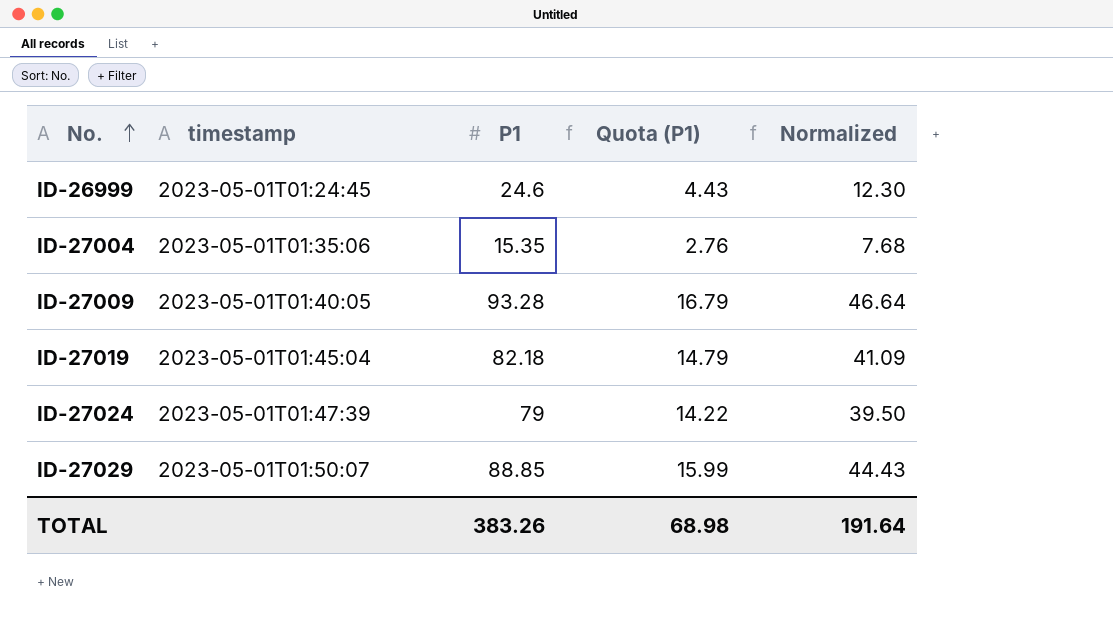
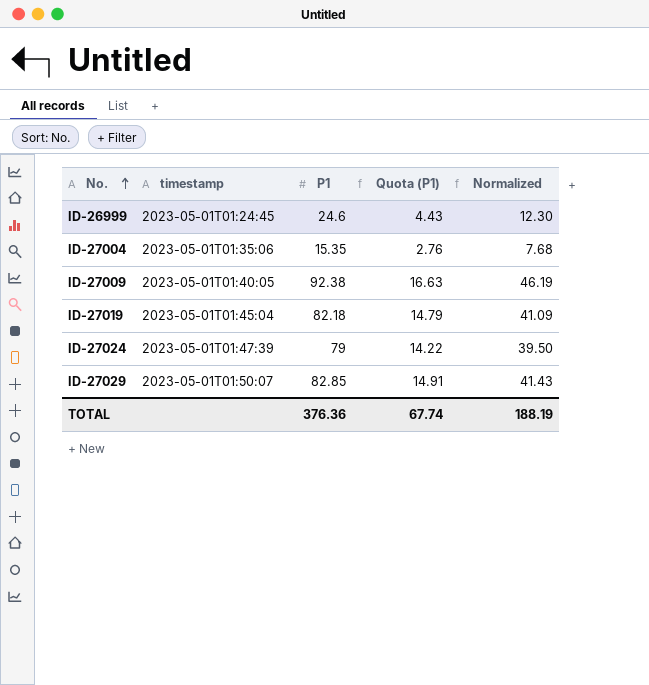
ID-27009 | P1: 93.28 -> 92.38
ID-27009 | Quota (P1): 16.79 -> 16.63
ID-27009 | Normalized: 46.64 -> 46.19
ID-27029 | P1: 88.85 -> 82.85
ID-27029 | Quota (P1): 15.99 -> 14.91
ID-27029 | Normalized: 44.43 -> 41.43
TOTAL | P1: 383.26 -> 376.36
TOTAL | Quota (P1): 68.98 -> 67.74
TOTAL | Normalized: 191.64 -> 188.19

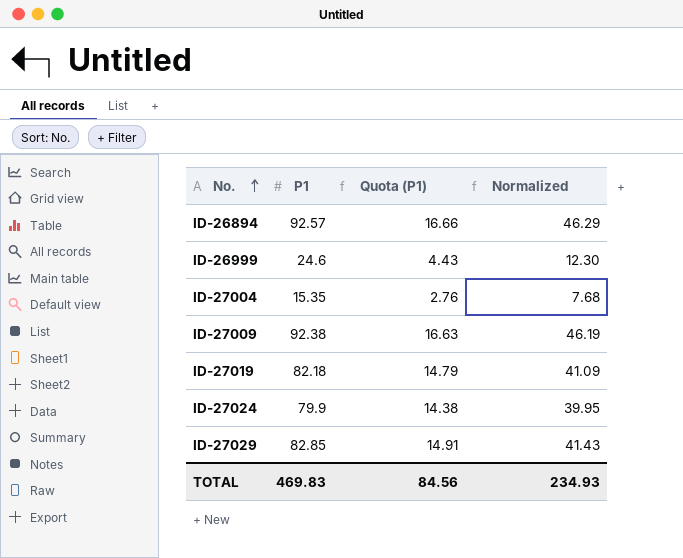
column timestamp | position: 2 -> none
row ID-26894: none -> 92.57 | 16.66 | 46.29
ID-27024 | P1: 79 -> 79.9
ID-27024 | Quota (P1): 14.22 -> 14.38
ID-27024 | Normalized: 39.50 -> 39.95
TOTAL | P1: 376.36 -> 469.83
TOTAL | Quota (P1): 67.74 -> 84.56
TOTAL | Normalized: 188.19 -> 234.93

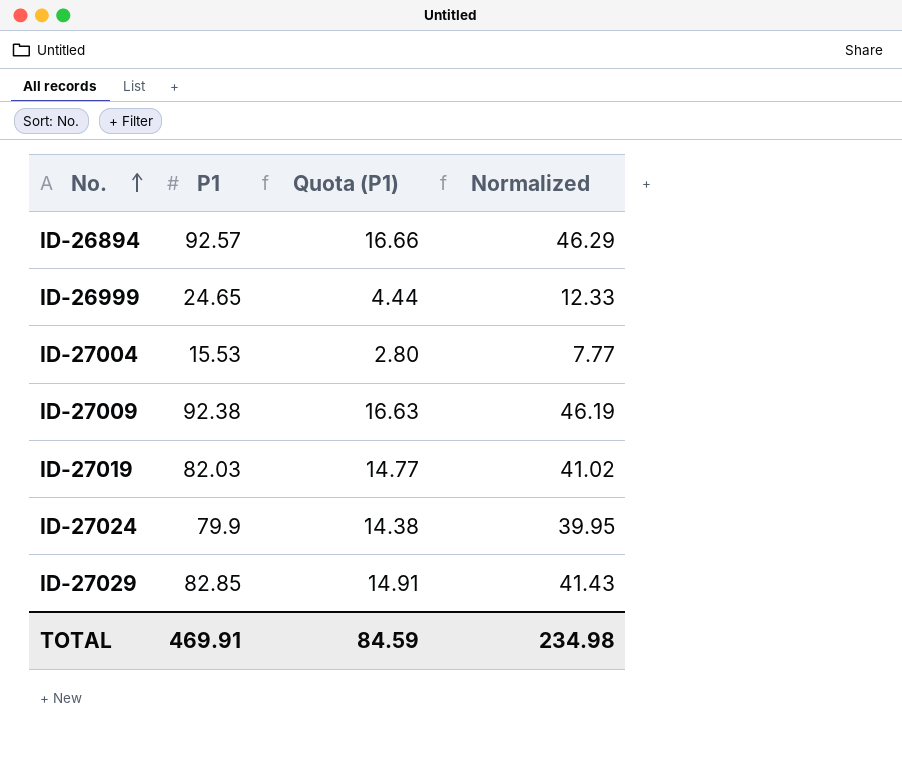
ID-26999 | P1: 24.6 -> 24.65
ID-26999 | Quota (P1): 4.43 -> 4.44
ID-26999 | Normalized: 12.30 -> 12.33
ID-27004 | P1: 15.35 -> 15.53
ID-27004 | Quota (P1): 2.76 -> 2.80
ID-27004 | Normalized: 7.68 -> 7.77
ID-27019 | P1: 82.18 -> 82.03
ID-27019 | Quota (P1): 14.79 -> 14.77
ID-27019 | Normalized: 41.09 -> 41.02
TOTAL | P1: 469.83 -> 469.91
TOTAL | Quota (P1): 84.56 -> 84.59
TOTAL | Normalized: 234.93 -> 234.98

